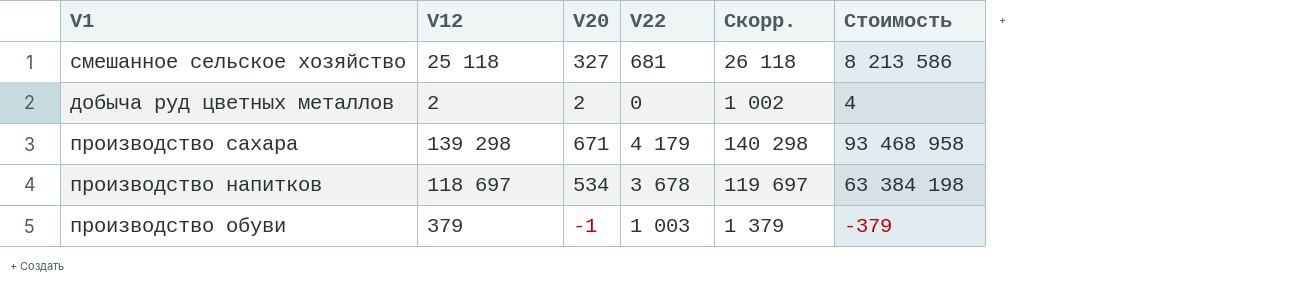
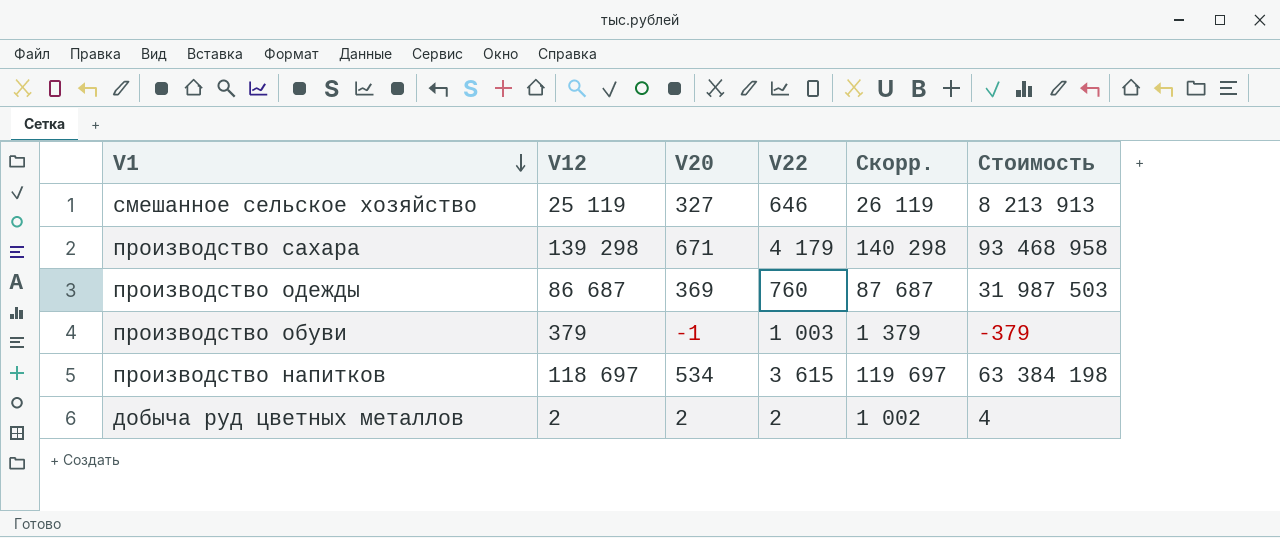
row order: none -> V1 descending
смешанное сельское хозяйство | V12: 25 118 -> 25 119
смешанное сельское хозяйство | V22: 681 -> 646
смешанное сельское хозяйство | Скорр.: 26 118 -> 26 119
смешанное сельское хозяйство | Стоимость: 8 213 586 -> 8 213 913
row производство одежды: none -> 86 687 | 369 | 760 | 87 687 | 31 987 503
производство напитков | V22: 3 678 -> 3 615
добыча руд цветных металлов | V22: 0 -> 2

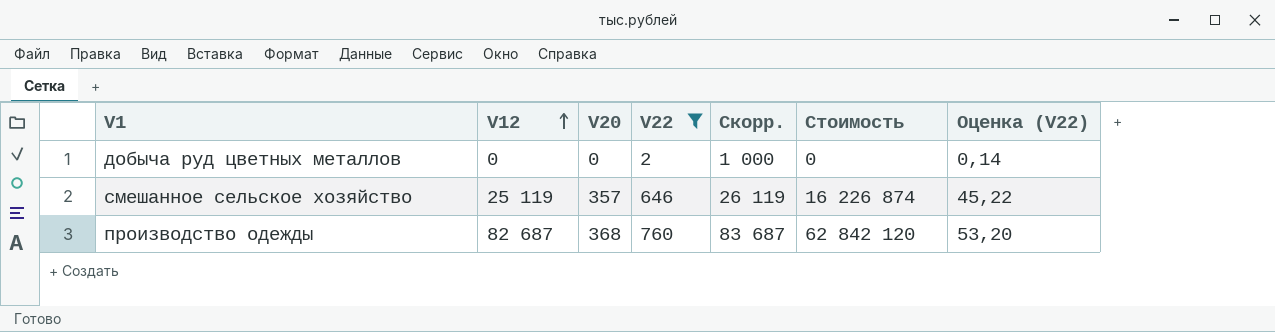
filter: none -> V22 <= 760
row order: V1 descending -> V12 ascending
column Стоимость | formula: [V12] * [V20] -> [V12] * [V22]
column Оценка (V22) | formula: none -> [V22] * 0,07
добыча руд цветных металлов | V12: 2 -> 0
добыча руд цветных металлов | V20: 2 -> 0
добыча руд цветных металлов | Скорр.: 1 002 -> 1 000
смешанное сельское хозяйство | V20: 327 -> 357
производство одежды | V12: 86 687 -> 82 687
производство одежды | V20: 369 -> 368
производство одежды | Скорр.: 87 687 -> 83 687

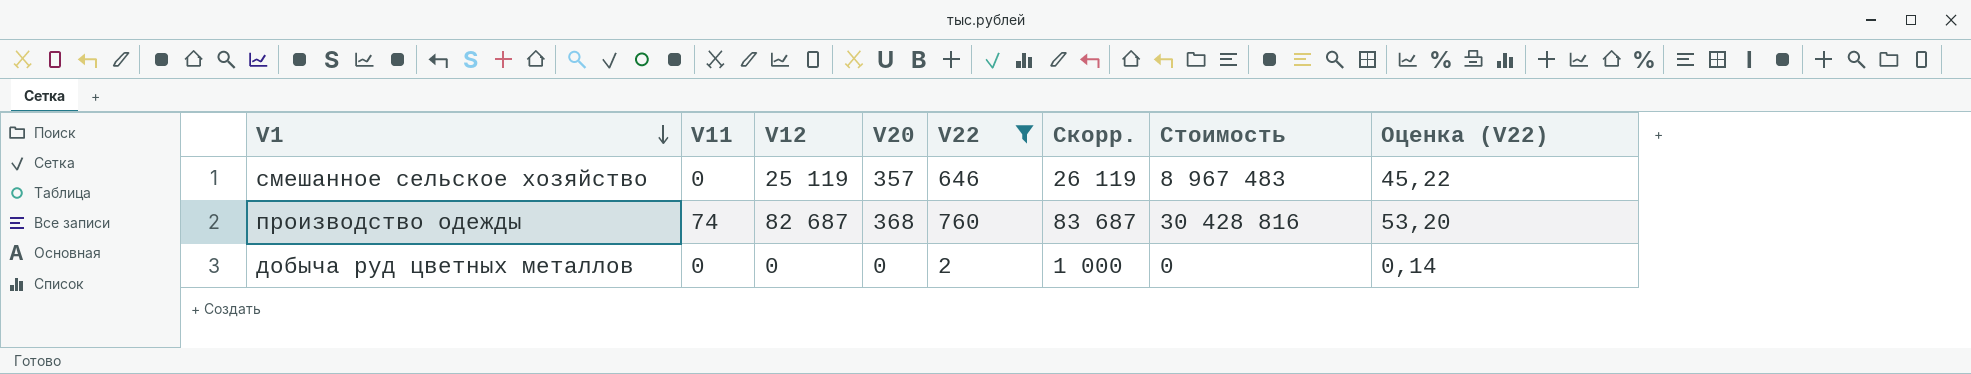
row order: V12 ascending -> V1 descending
column V11 | position: none -> 2
column Стоимость | formula: [V12] * [V22] -> [V12] * [V20]

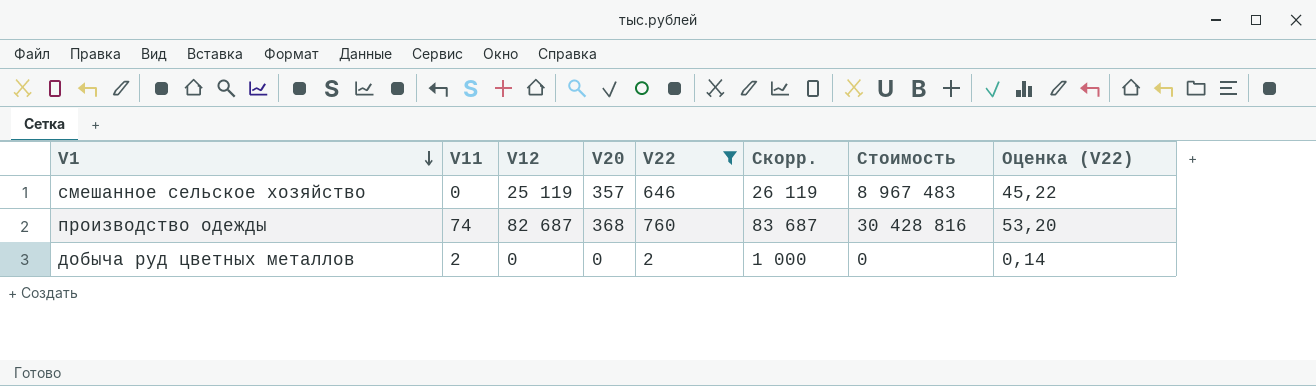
добыча руд цветных металлов | V11: 0 -> 2

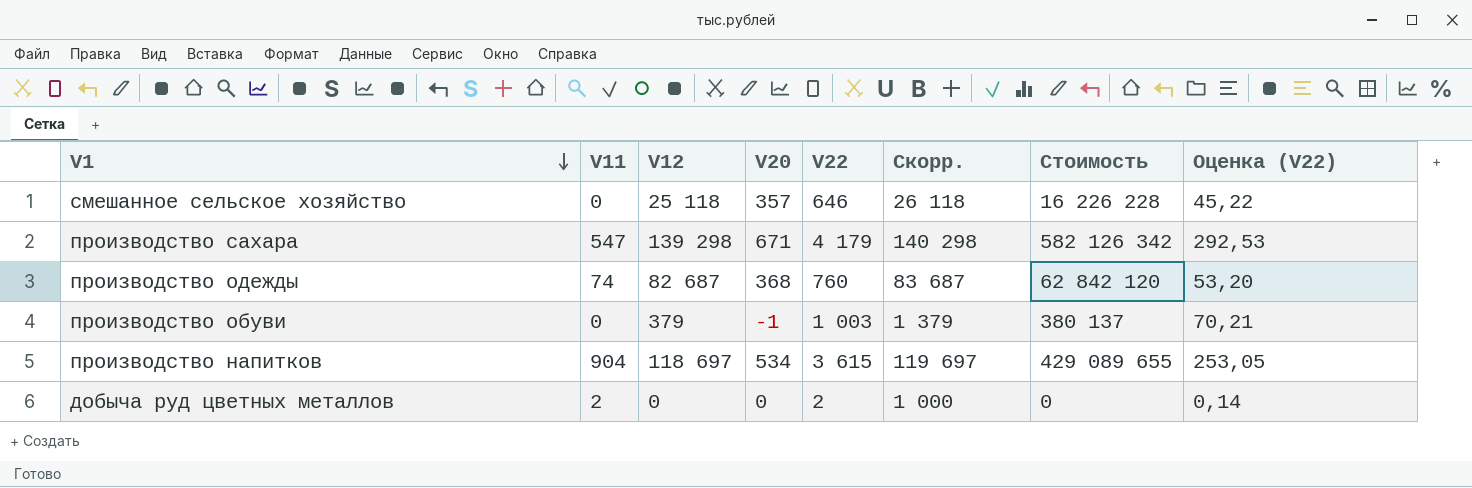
filter: V22 <= 760 -> none
column Стоимость | formula: [V12] * [V20] -> [V12] * [V22]
смешанное сельское хозяйство | V12: 25 119 -> 25 118
смешанное сельское хозяйство | Скорр.: 26 119 -> 26 118

